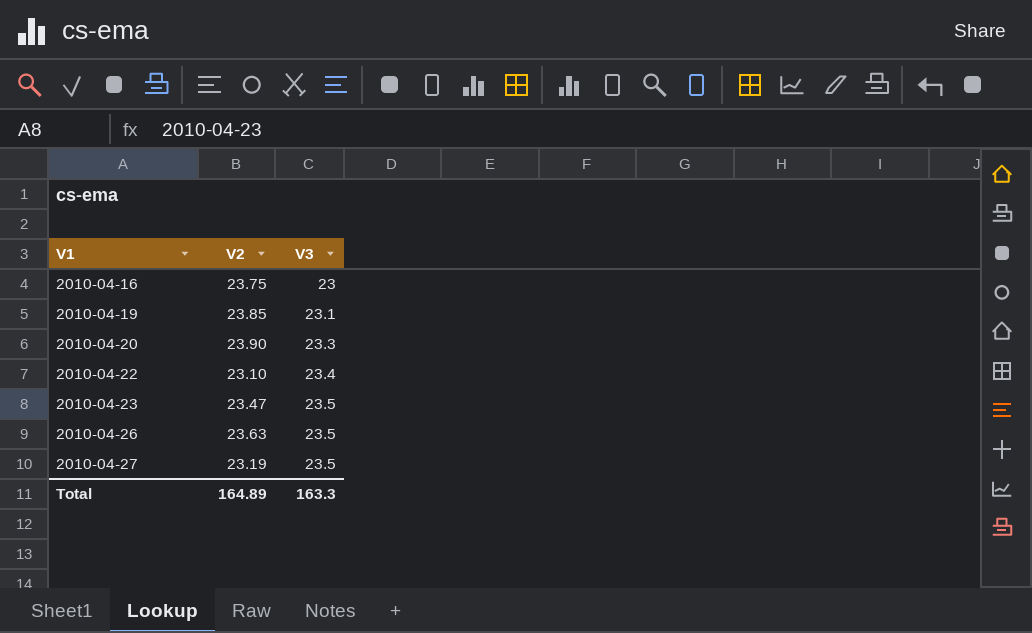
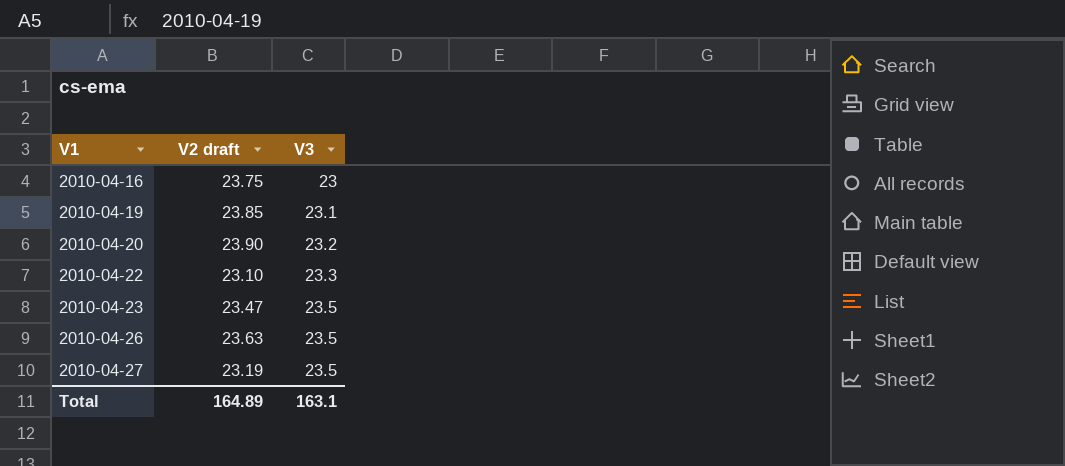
column name: V2 -> V2 draft
2010-04-20 | V3: 23.3 -> 23.2
2010-04-22 | V3: 23.4 -> 23.3
Total | V3: 163.3 -> 163.1

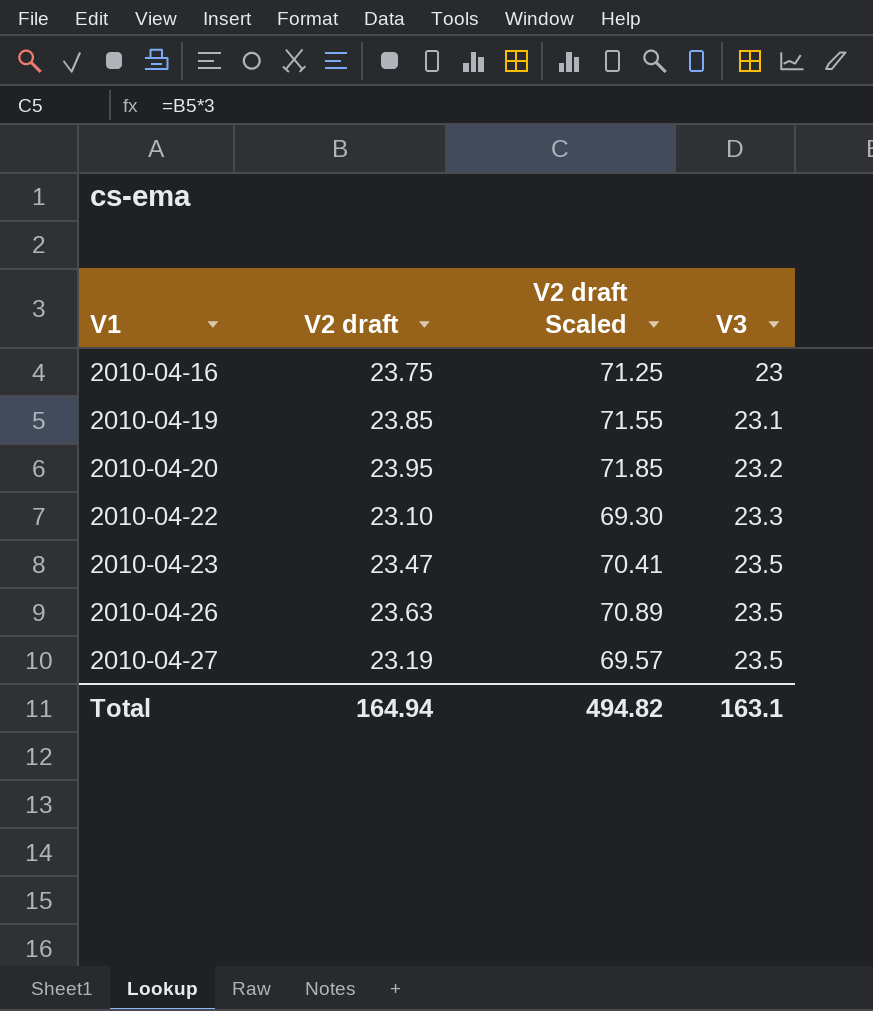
column V2 draft Scaled | formula: none -> [V2 draft] * 3
2010-04-20 | V2 draft: 23.90 -> 23.95
Total | V2 draft: 164.89 -> 164.94

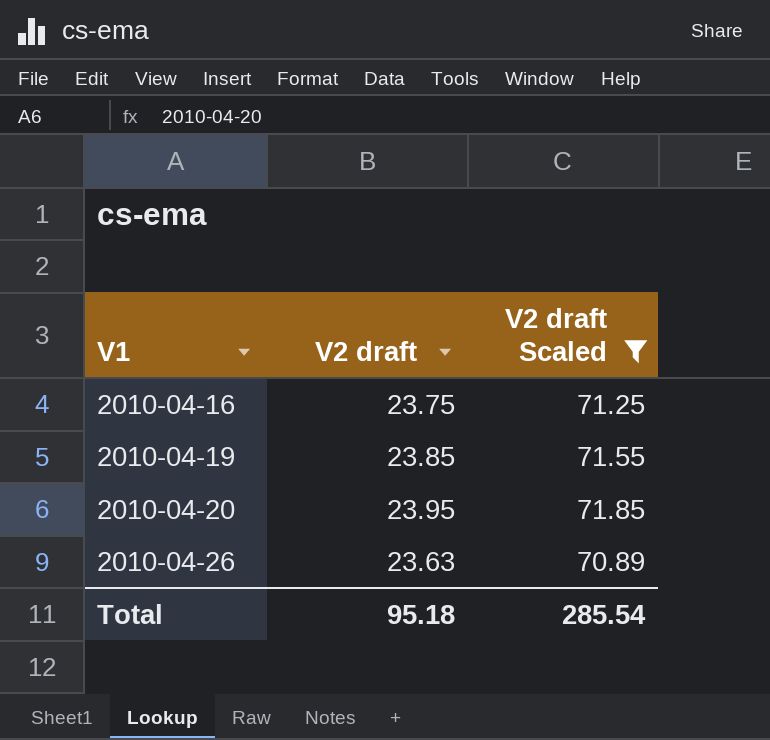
filter: none -> V2 draft Scaled >= 70.89
column V3 | position: 4 -> none
Total | V2 draft: 164.94 -> 95.18
Total | V2 draft Scaled: 494.82 -> 285.54

